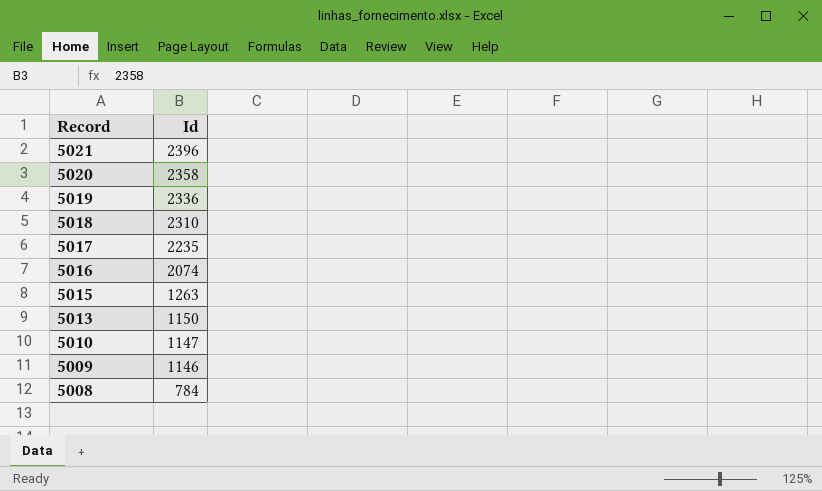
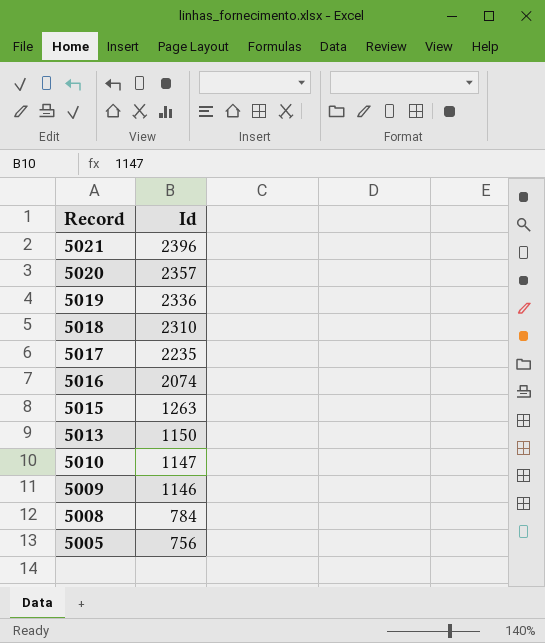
5020 | Id: 2358 -> 2357
row 5005: none -> 756

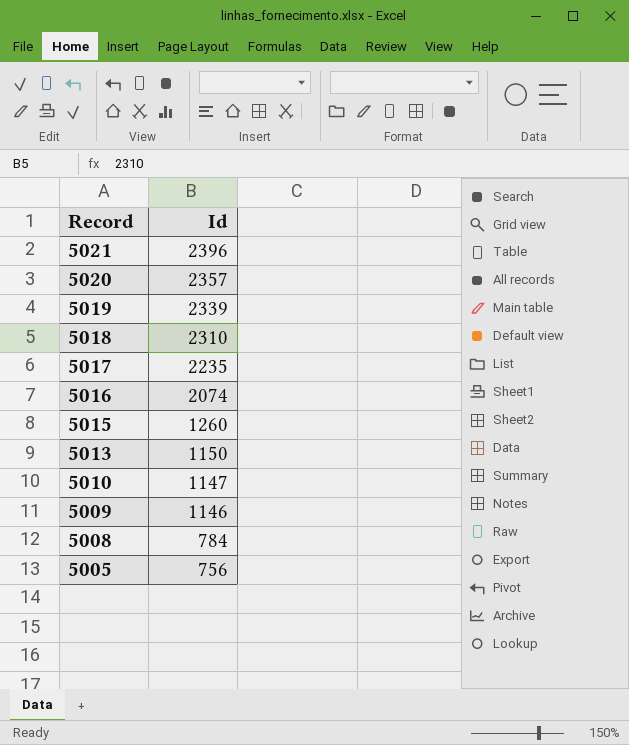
5019 | Id: 2336 -> 2339
5015 | Id: 1263 -> 1260

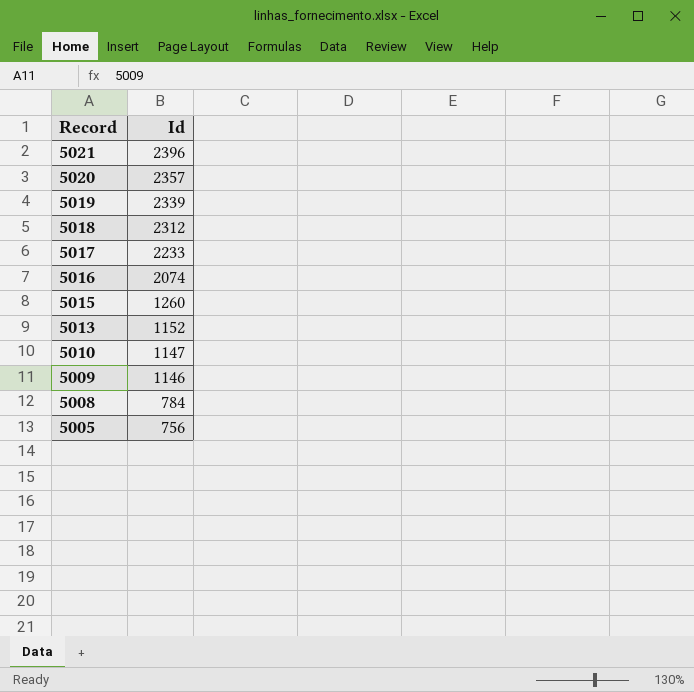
5018 | Id: 2310 -> 2312
5017 | Id: 2235 -> 2233
5013 | Id: 1150 -> 1152

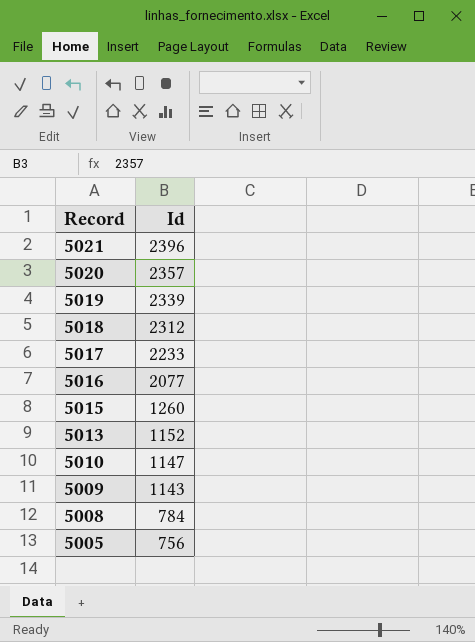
5016 | Id: 2074 -> 2077
5009 | Id: 1146 -> 1143

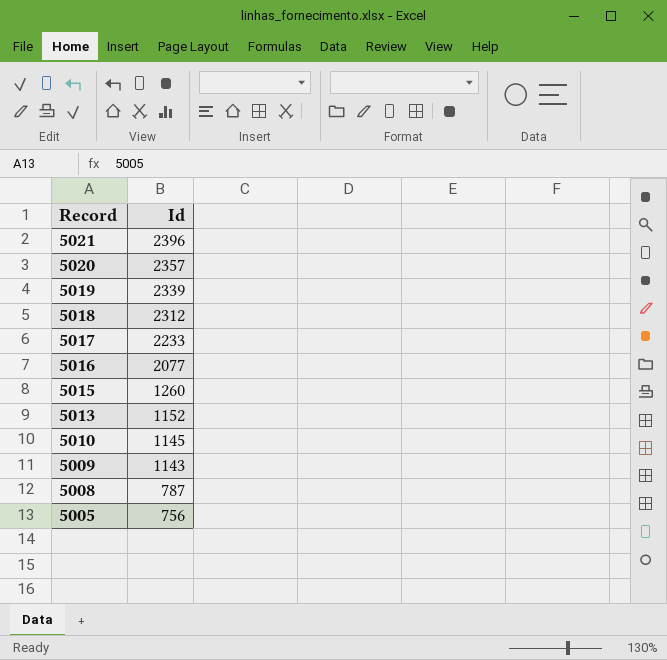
5010 | Id: 1147 -> 1145
5008 | Id: 784 -> 787

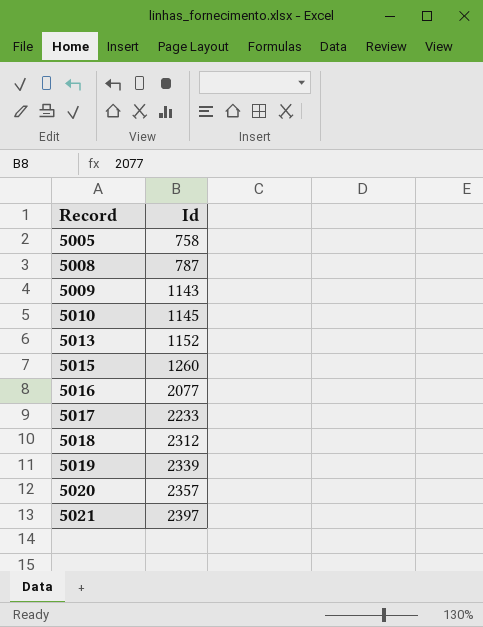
row order: Record descending -> Record ascending
5005 | Id: 756 -> 758
5021 | Id: 2396 -> 2397

